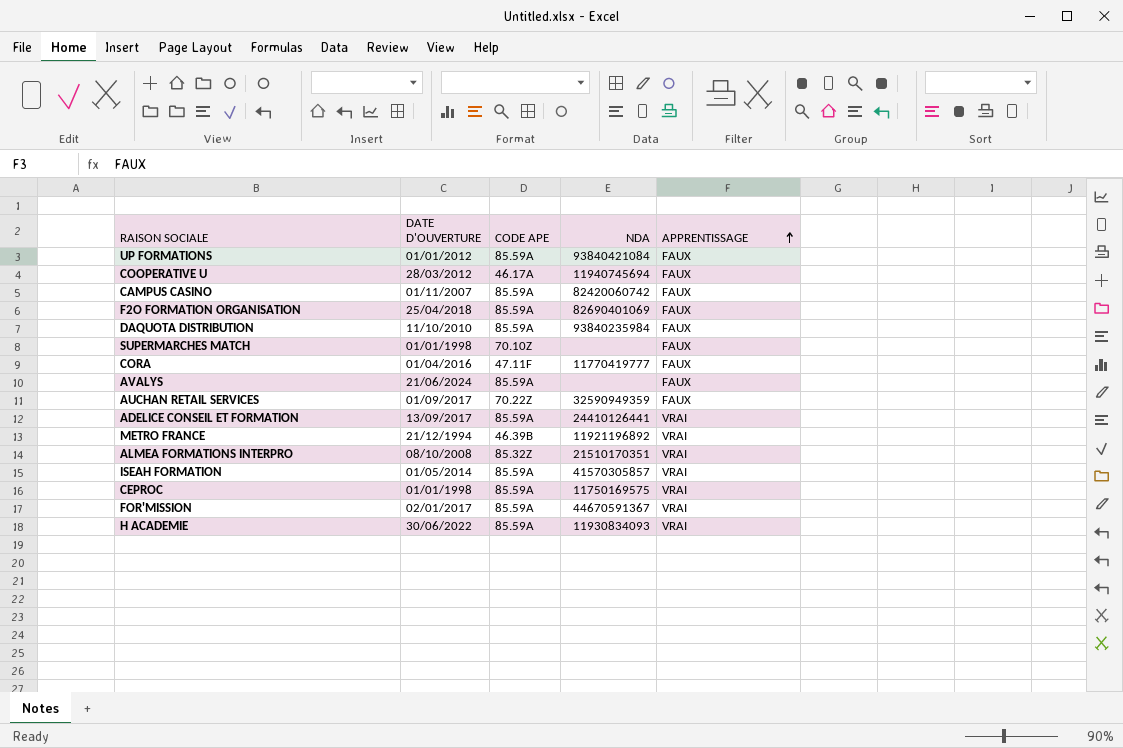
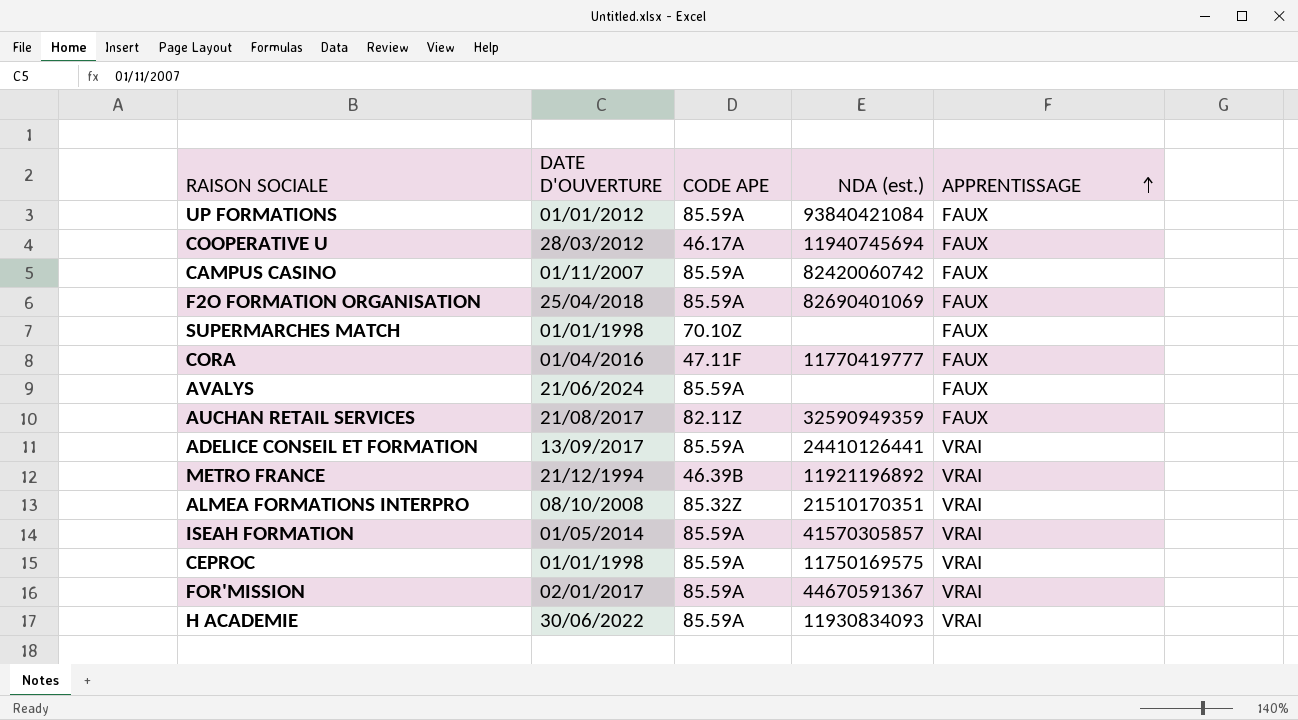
column name: NDA -> NDA (est.)
row DAQUOTA DISTRIBUTION: 11/10/2010 | 85.59A | 93840235984 | FAUX -> none
AUCHAN RETAIL SERVICES | DATE D'OUVERTURE: 01/09/2017 -> 21/08/2017
AUCHAN RETAIL SERVICES | CODE APE: 70.22Z -> 82.11Z

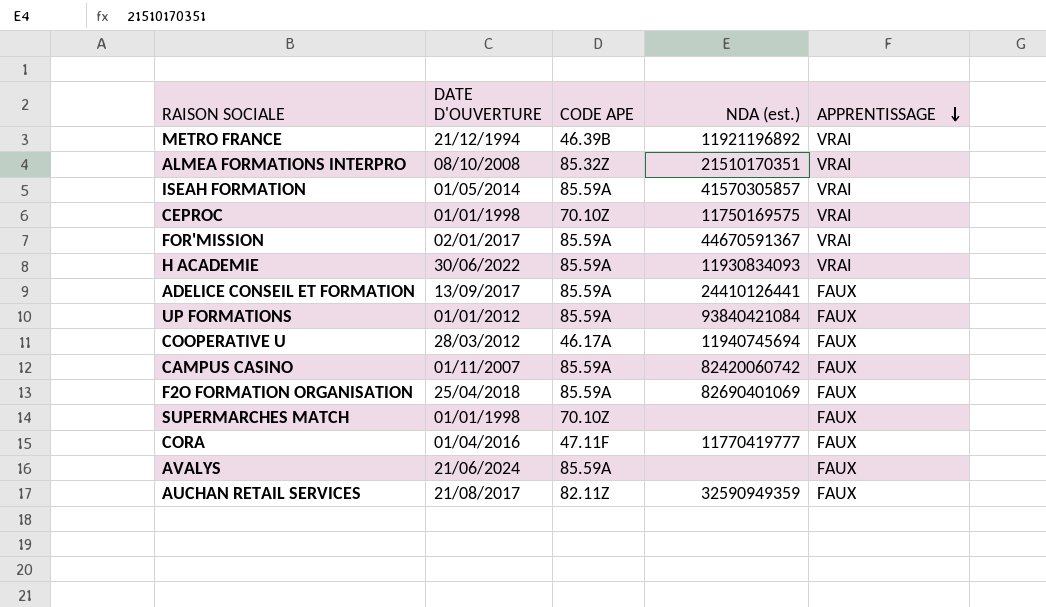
row order: APPRENTISSAGE ascending -> APPRENTISSAGE descending
CEPROC | CODE APE: 85.59A -> 70.10Z
ADELICE CONSEIL ET FORMATION | APPRENTISSAGE: VRAI -> FAUX

